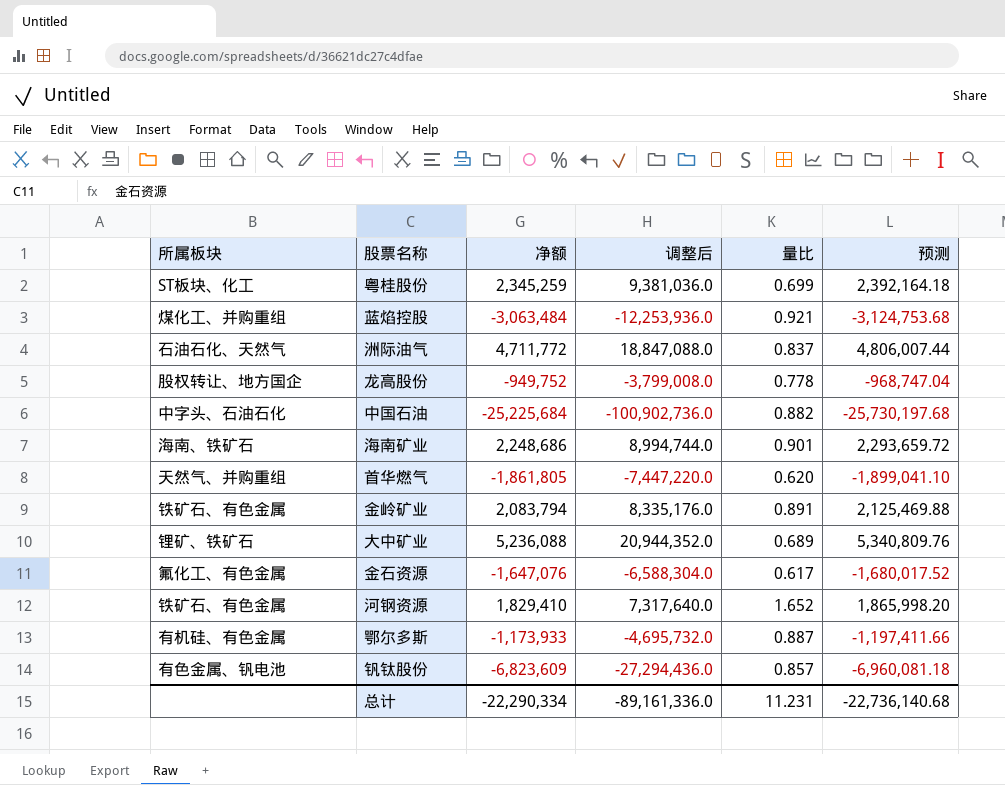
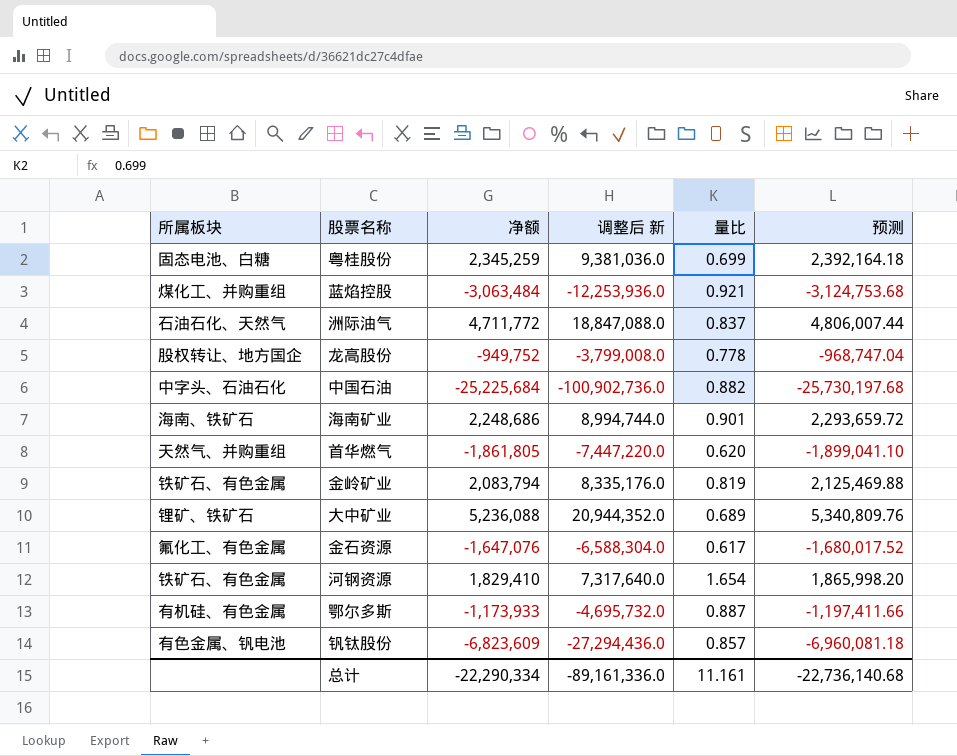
column name: 调整后 -> 调整后 新
粤桂股份 | 所属板块: ST板块、化工 -> 固态电池、白糖
金岭矿业 | 量比: 0.891 -> 0.819
河钢资源 | 量比: 1.652 -> 1.654
总计 | 量比: 11.231 -> 11.161

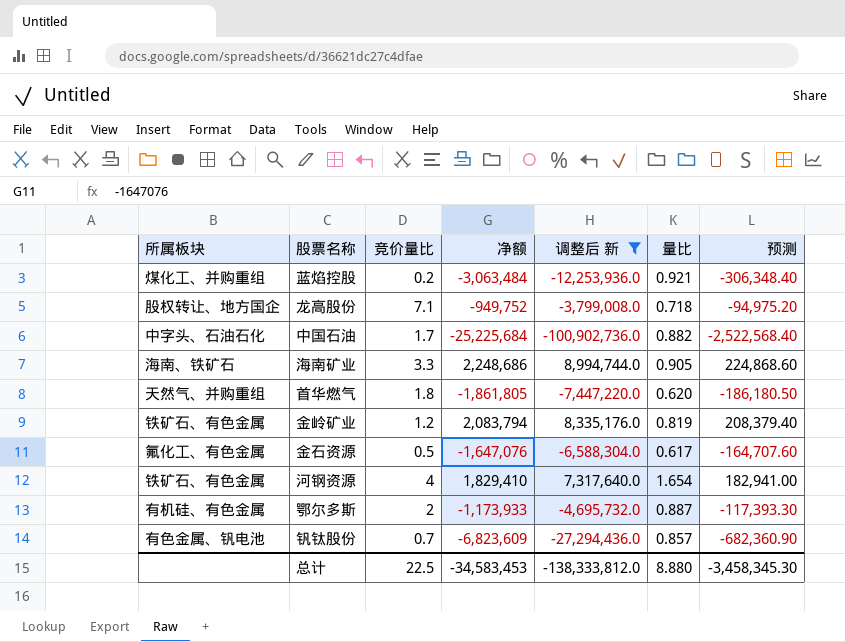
filter: none -> 调整后 新 <= 8,994,744.0
column 竞价量比 | position: none -> 3
column 预测 | formula: [净额] * 1.02 -> [净额] * 0.1
龙高股份 | 量比: 0.778 -> 0.718
海南矿业 | 量比: 0.901 -> 0.905
总计 | 净额: -22,290,334 -> -34,583,453
总计 | 调整后 新: -89,161,336.0 -> -138,333,812.0
总计 | 量比: 11.161 -> 8.880
总计 | 预测: -22,736,140.68 -> -3,458,345.30

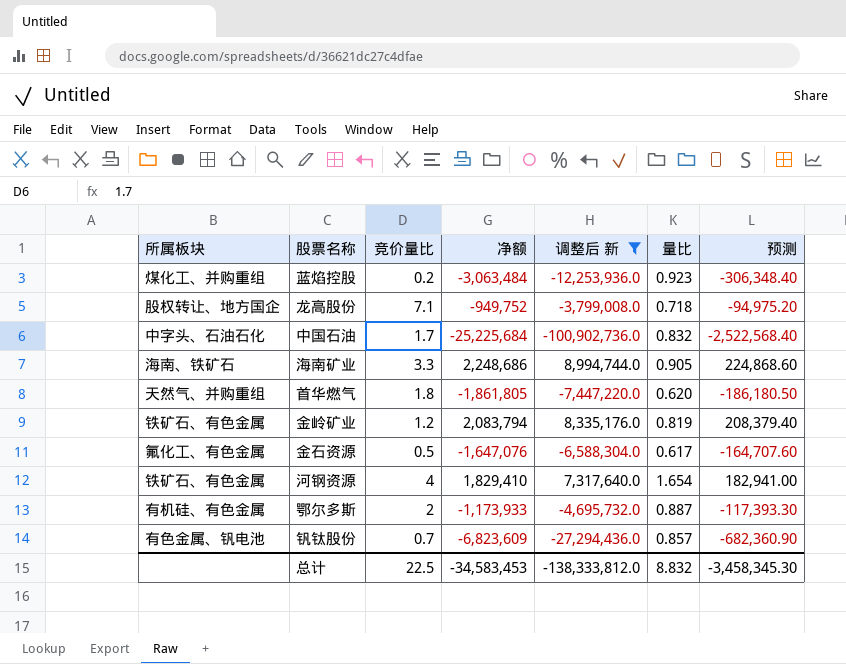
蓝焰控股 | 量比: 0.921 -> 0.923
中国石油 | 量比: 0.882 -> 0.832
总计 | 量比: 8.880 -> 8.832

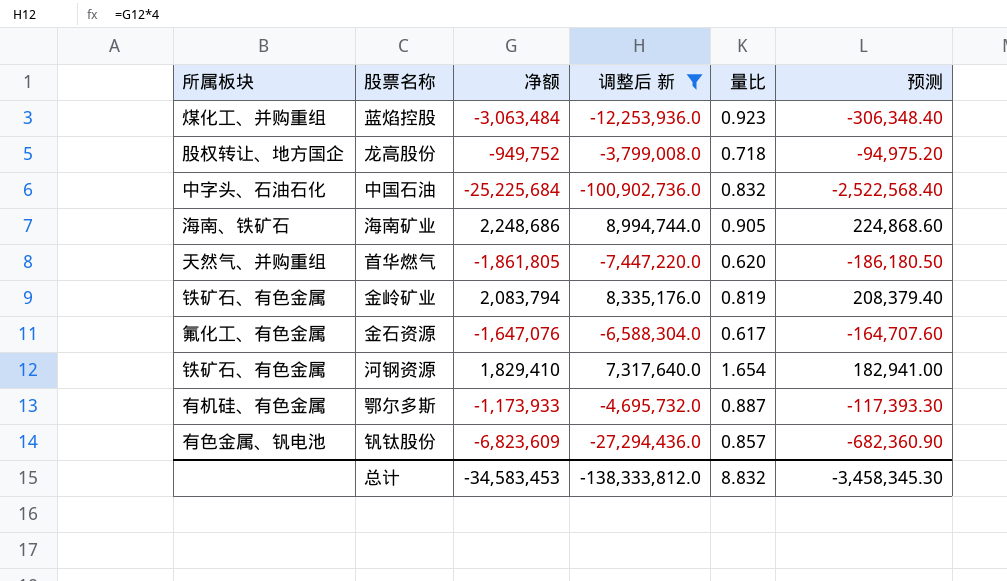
column 竞价量比 | position: 3 -> none

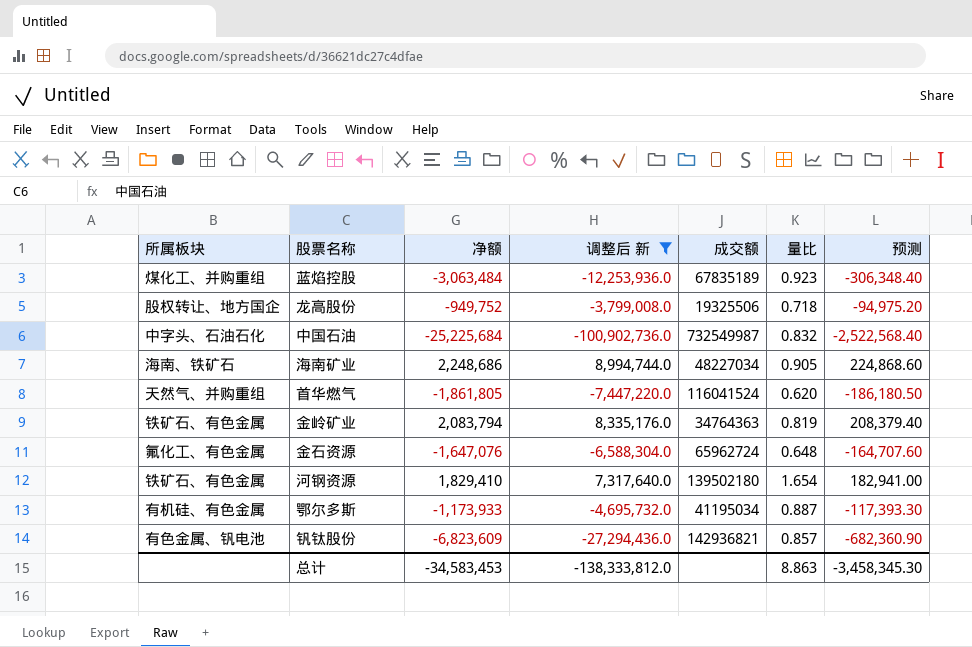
column 成交额 | position: none -> 5
金石资源 | 量比: 0.617 -> 0.648
总计 | 量比: 8.832 -> 8.863

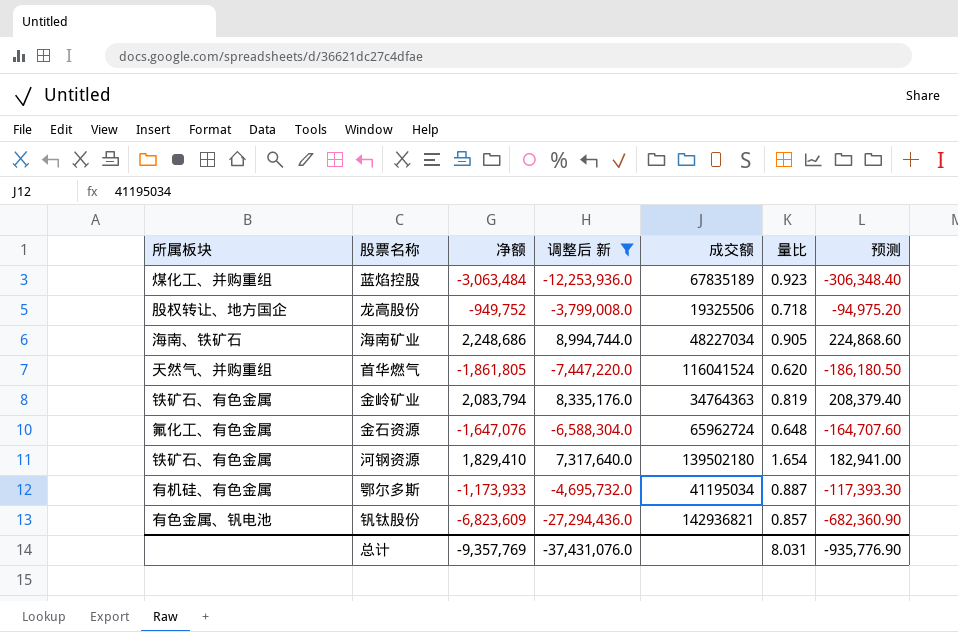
row 中国石油: 中字头、石油石化 | -25,225,684 | -100,902,736.0 | 732549987 | 0.832 | -2,522,568.40 -> none
总计 | 净额: -34,583,453 -> -9,357,769
总计 | 调整后 新: -138,333,812.0 -> -37,431,076.0
总计 | 量比: 8.863 -> 8.031
总计 | 预测: -3,458,345.30 -> -935,776.90

